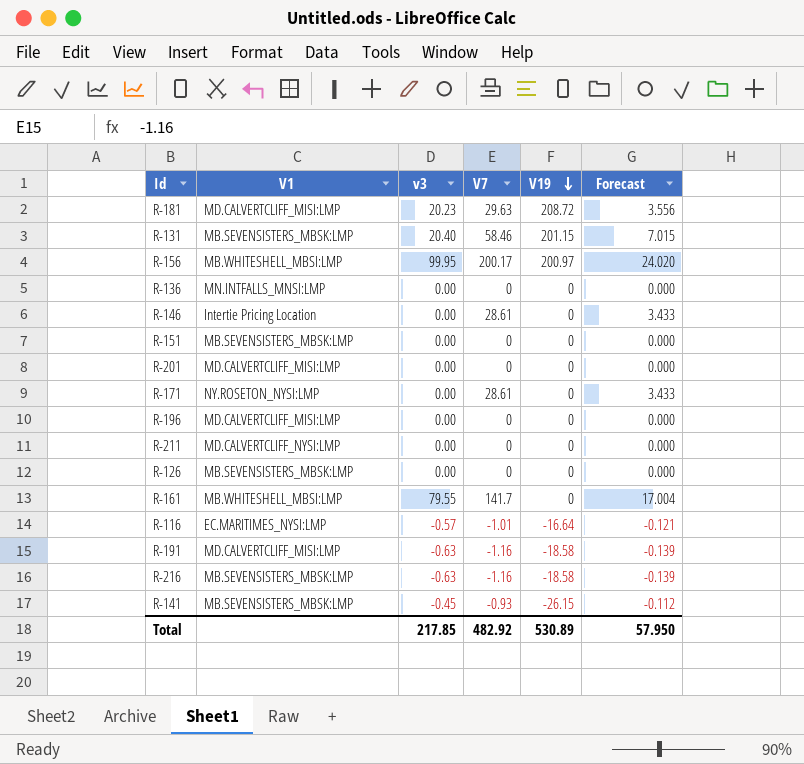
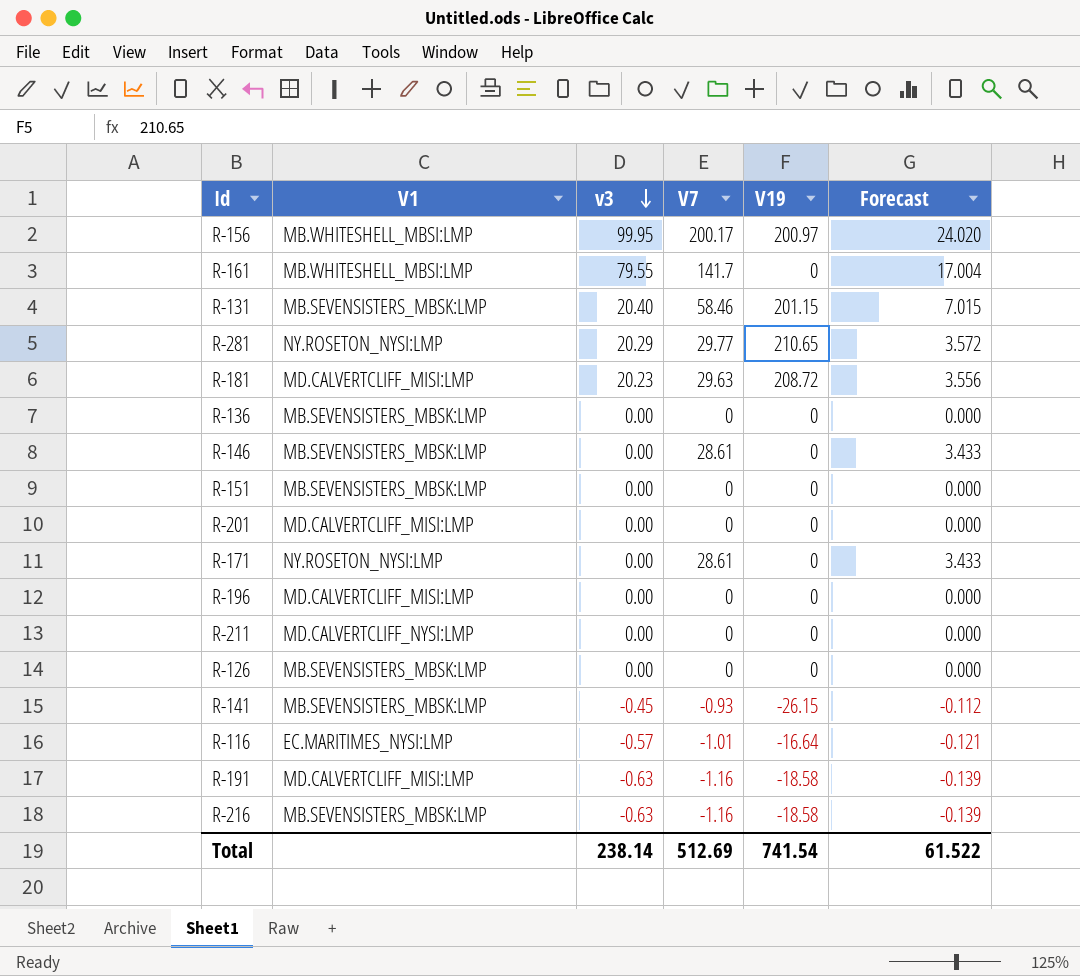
row order: V19 descending -> v3 descending
row R-281: none -> NY.ROSETON_NYSI:LMP | 20.29 | 29.77 | 210.65 | 3.572
R-136 | V1: MN.INTFALLS_MNSI:LMP -> MB.SEVENSISTERS_MBSK:LMP
R-146 | V1: Intertie Pricing Location -> MB.SEVENSISTERS_MBSK:LMP
Total | v3: 217.85 -> 238.14
Total | V7: 482.92 -> 512.69
Total | V19: 530.89 -> 741.54
Total | Forecast: 57.950 -> 61.522

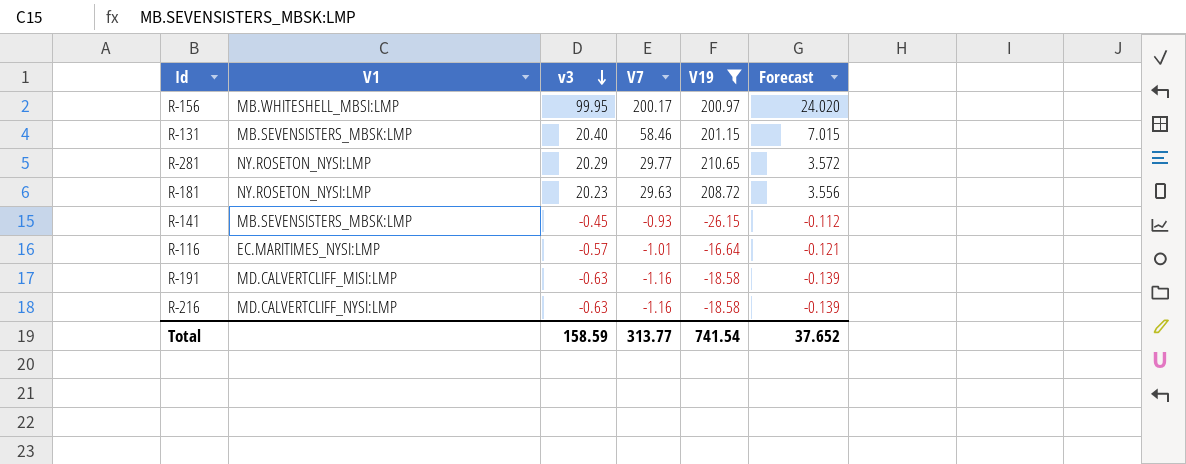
filter: none -> V19 != 0
R-181 | V1: MD.CALVERTCLIFF_MISI:LMP -> NY.ROSETON_NYSI:LMP
R-216 | V1: MB.SEVENSISTERS_MBSK:LMP -> MD.CALVERTCLIFF_NYSI:LMP
Total | v3: 238.14 -> 158.59
Total | V7: 512.69 -> 313.77
Total | Forecast: 61.522 -> 37.652

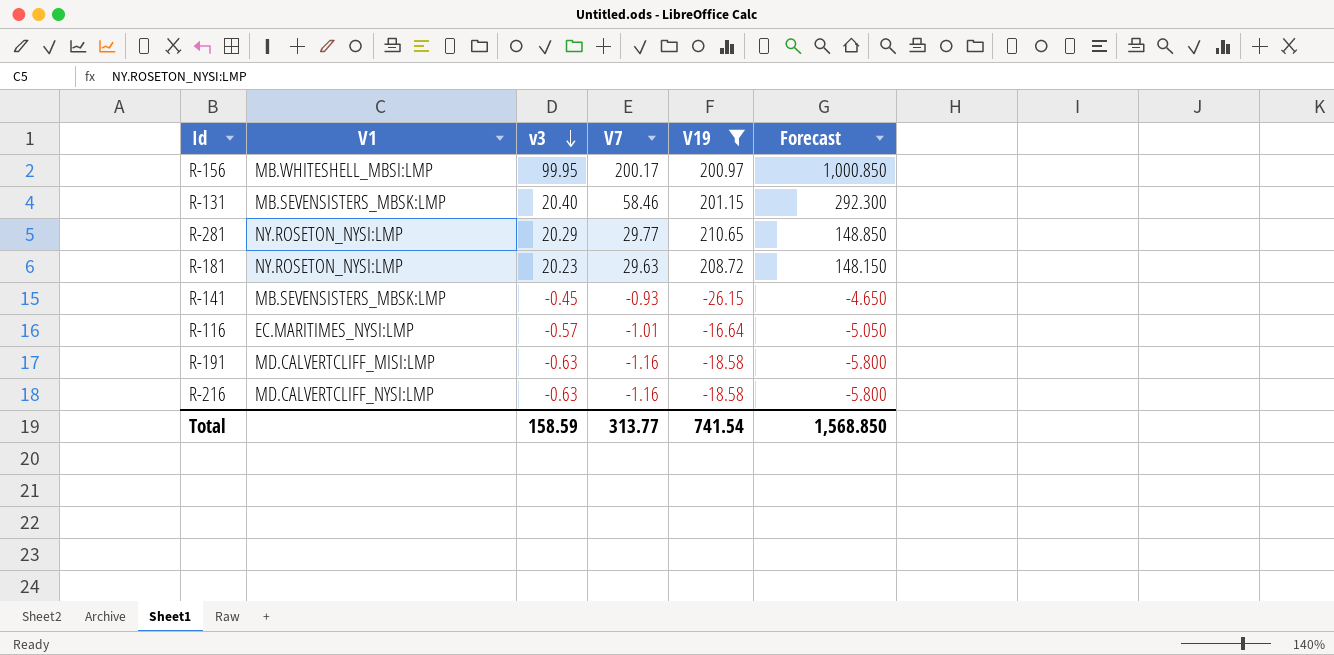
column Forecast | formula: [V7] * 0.12 -> [V7] * 5
Total | Forecast: 37.652 -> 1,568.850

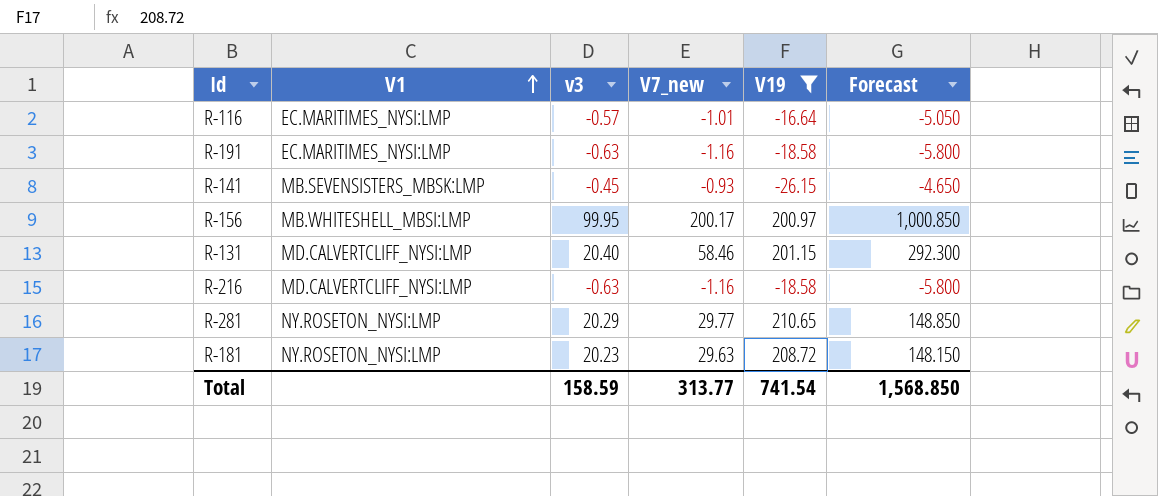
row order: v3 descending -> V1 ascending
column name: V7 -> V7_new
R-191 | V1: MD.CALVERTCLIFF_MISI:LMP -> EC.MARITIMES_NYSI:LMP
R-131 | V1: MB.SEVENSISTERS_MBSK:LMP -> MD.CALVERTCLIFF_NYSI:LMP

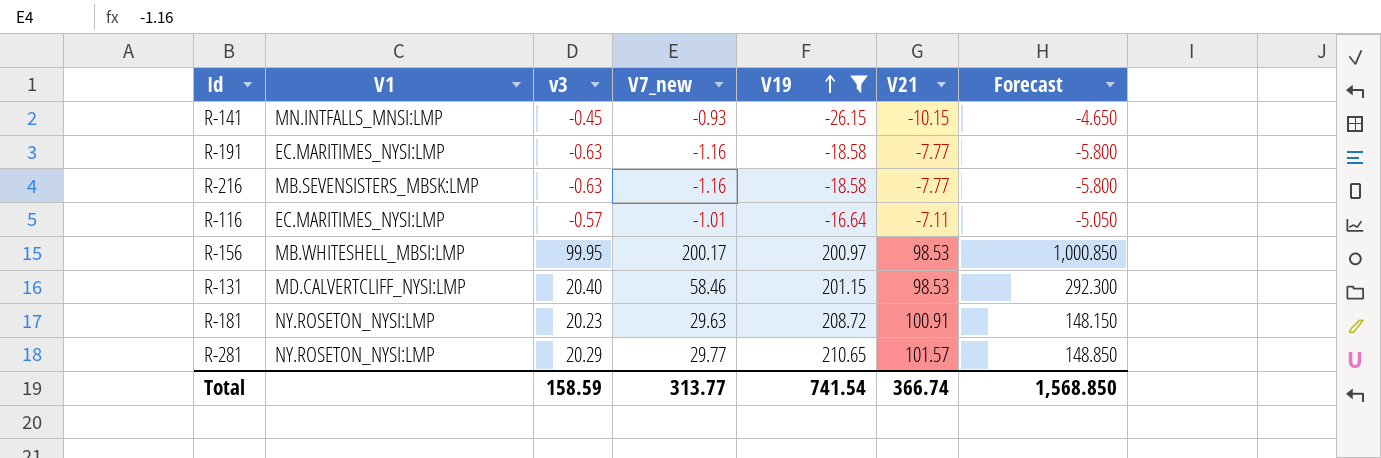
row order: V1 ascending -> V19 ascending
column V21 | position: none -> 6
R-141 | V1: MB.SEVENSISTERS_MBSK:LMP -> MN.INTFALLS_MNSI:LMP
R-216 | V1: MD.CALVERTCLIFF_NYSI:LMP -> MB.SEVENSISTERS_MBSK:LMP

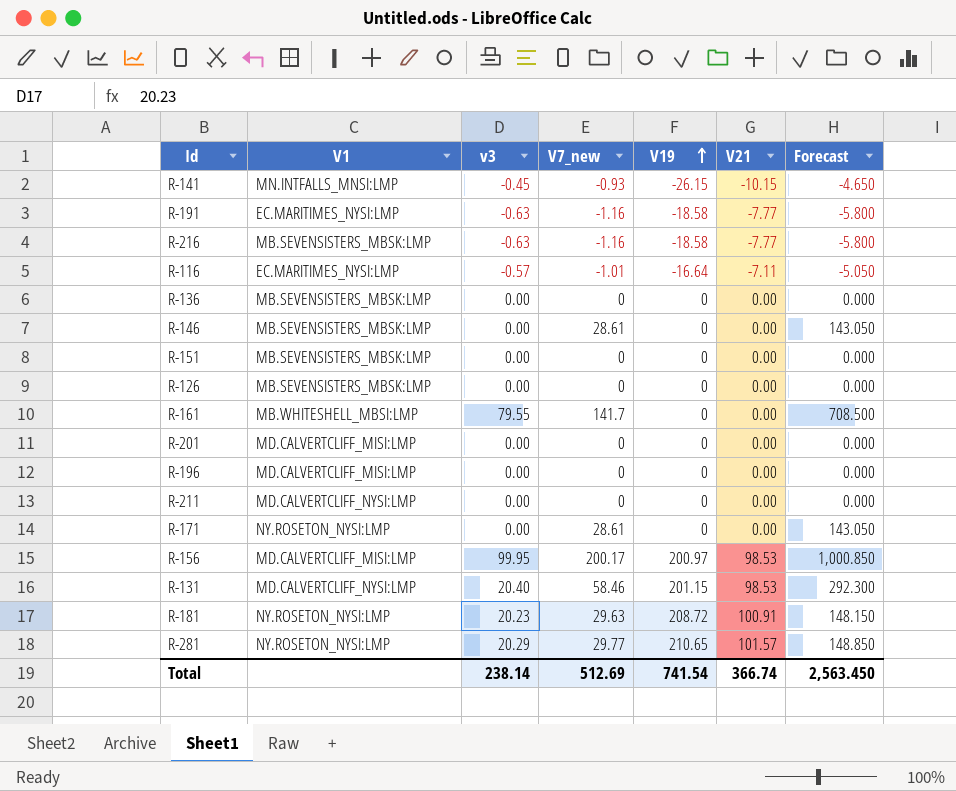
filter: V19 != 0 -> none
R-156 | V1: MB.WHITESHELL_MBSI:LMP -> MD.CALVERTCLIFF_MISI:LMP
Total | v3: 158.59 -> 238.14
Total | V7_new: 313.77 -> 512.69
Total | Forecast: 1,568.850 -> 2,563.450

